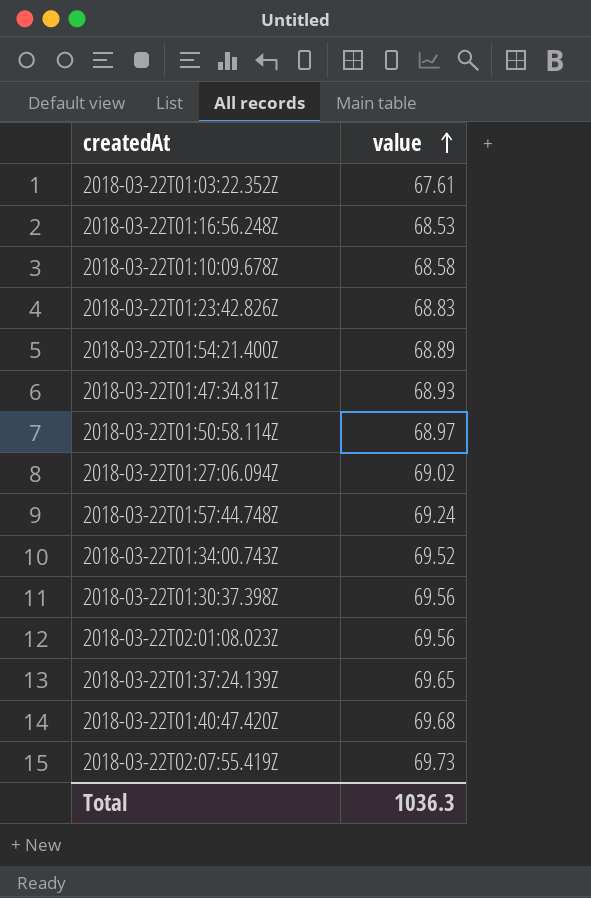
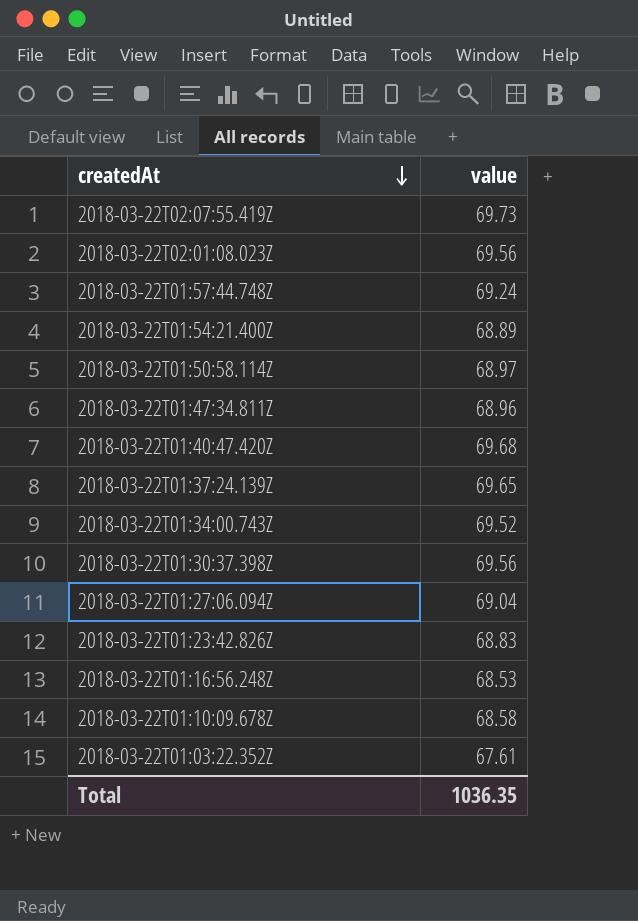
row order: value ascending -> createdAt descending
2018-03-22T01:47:34.811Z | value: 68.93 -> 68.96
2018-03-22T01:27:06.094Z | value: 69.02 -> 69.04
Total | value: 1036.3 -> 1036.35

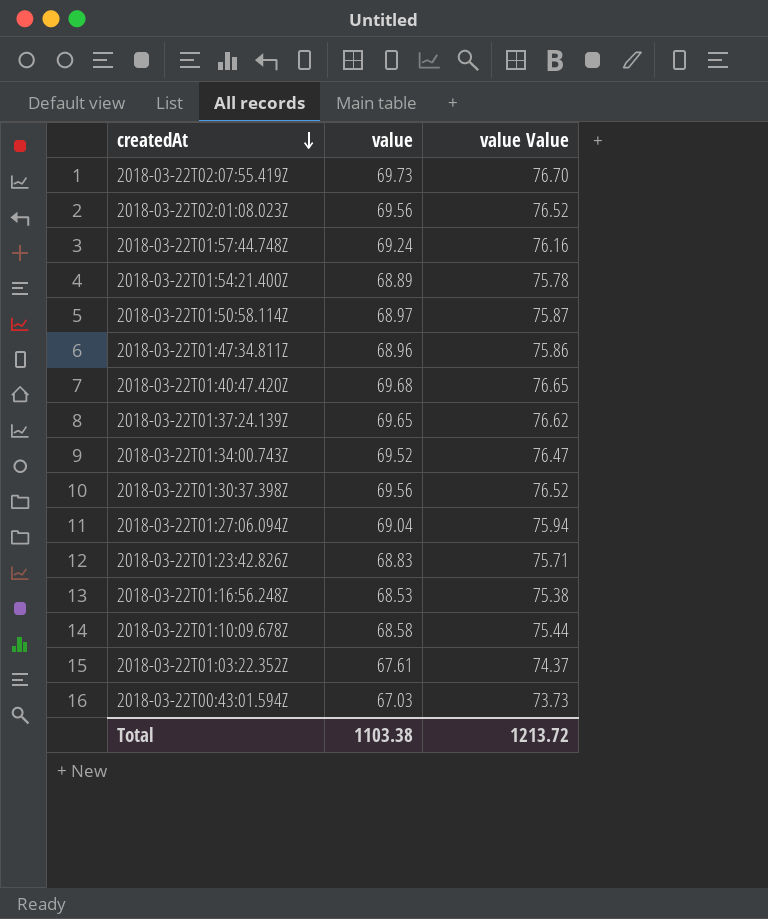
column value Value | formula: none -> [value] * 1.1
row 2018-03-22T00:43:01.594Z: none -> 67.03 | 73.73
Total | value: 1036.35 -> 1103.38

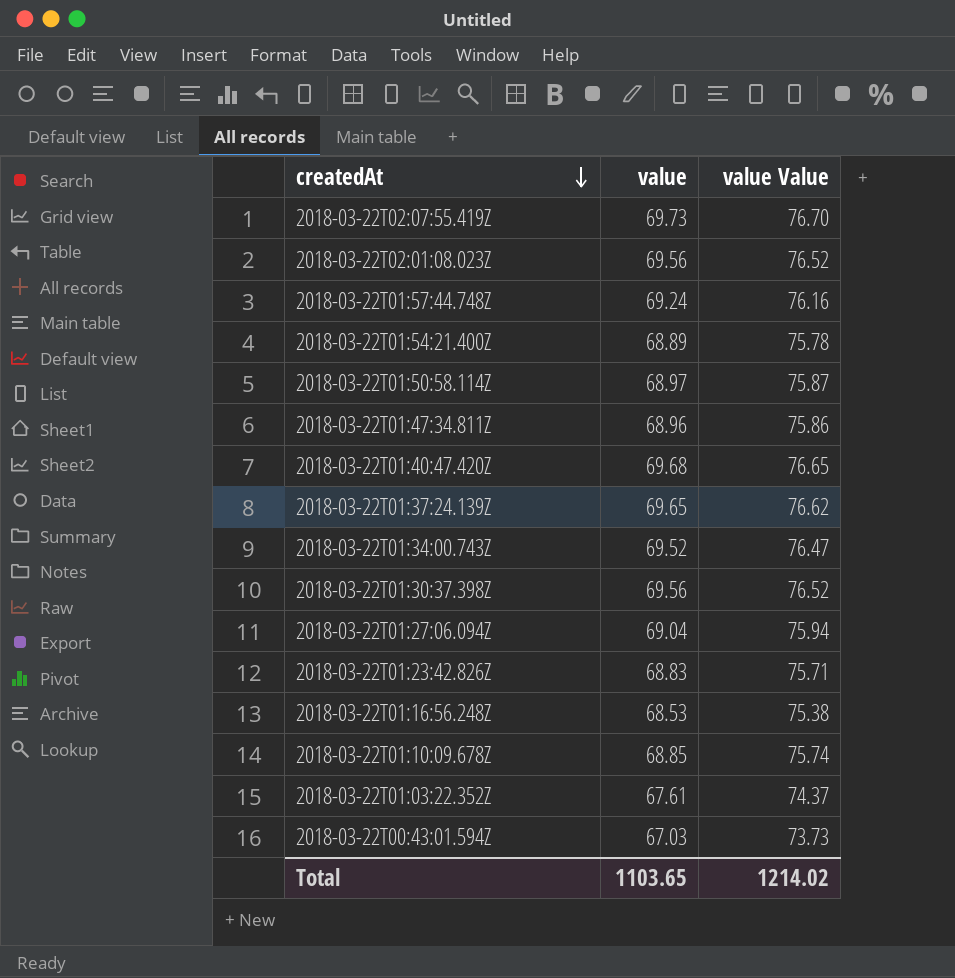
2018-03-22T01:10:09.678Z | value: 68.58 -> 68.85
2018-03-22T01:10:09.678Z | value Value: 75.44 -> 75.74
Total | value: 1103.38 -> 1103.65
Total | value Value: 1213.72 -> 1214.02

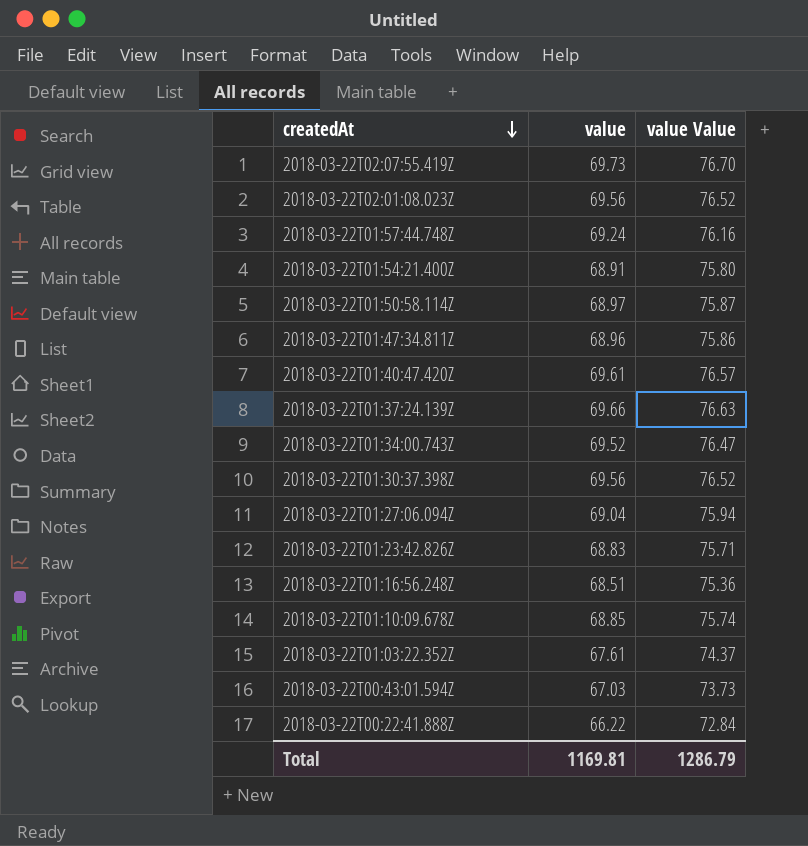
2018-03-22T01:54:21.400Z | value: 68.89 -> 68.91
2018-03-22T01:54:21.400Z | value Value: 75.78 -> 75.80
2018-03-22T01:40:47.420Z | value: 69.68 -> 69.61
2018-03-22T01:40:47.420Z | value Value: 76.65 -> 76.57
2018-03-22T01:37:24.139Z | value: 69.65 -> 69.66
2018-03-22T01:37:24.139Z | value Value: 76.62 -> 76.63
2018-03-22T01:16:56.248Z | value: 68.53 -> 68.51
2018-03-22T01:16:56.248Z | value Value: 75.38 -> 75.36
row 2018-03-22T00:22:41.888Z: none -> 66.22 | 72.84
Total | value: 1103.65 -> 1169.81
Total | value Value: 1214.02 -> 1286.79

